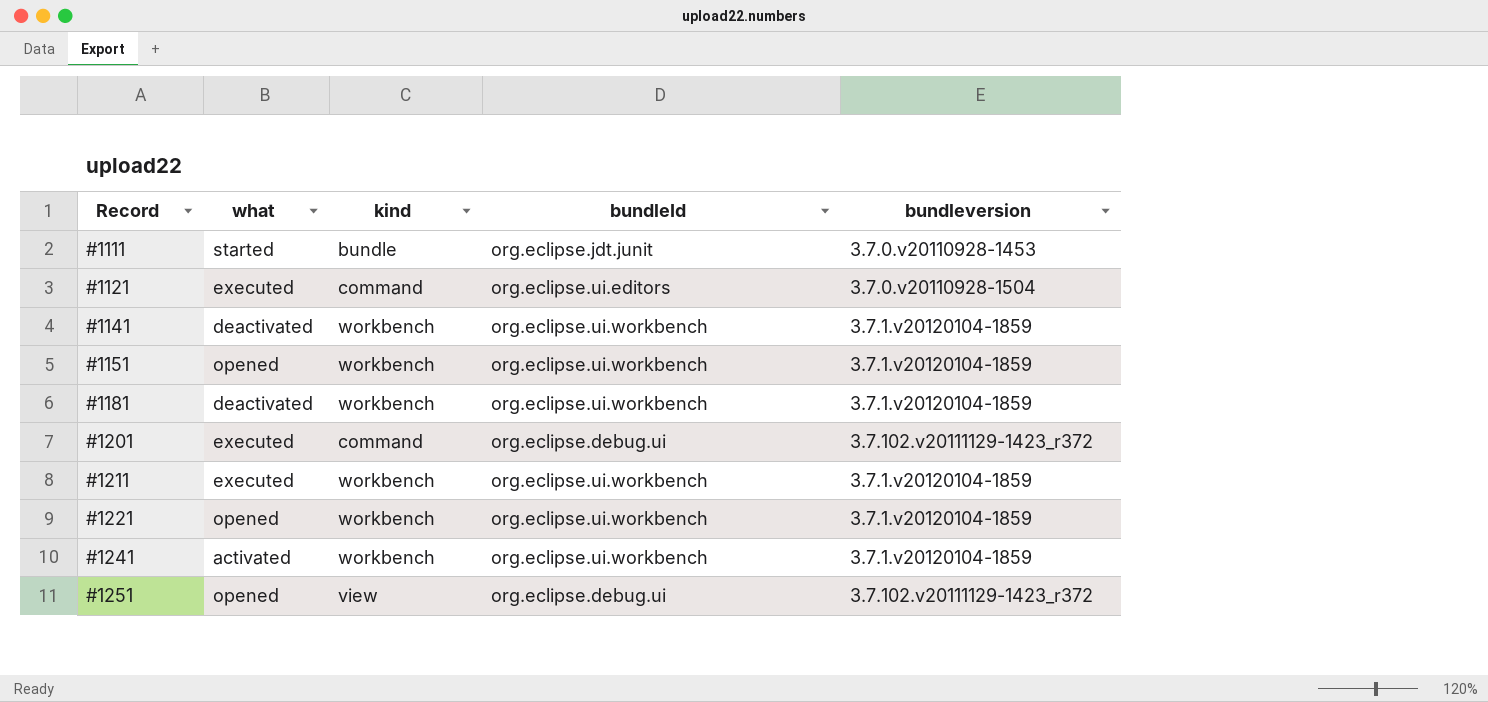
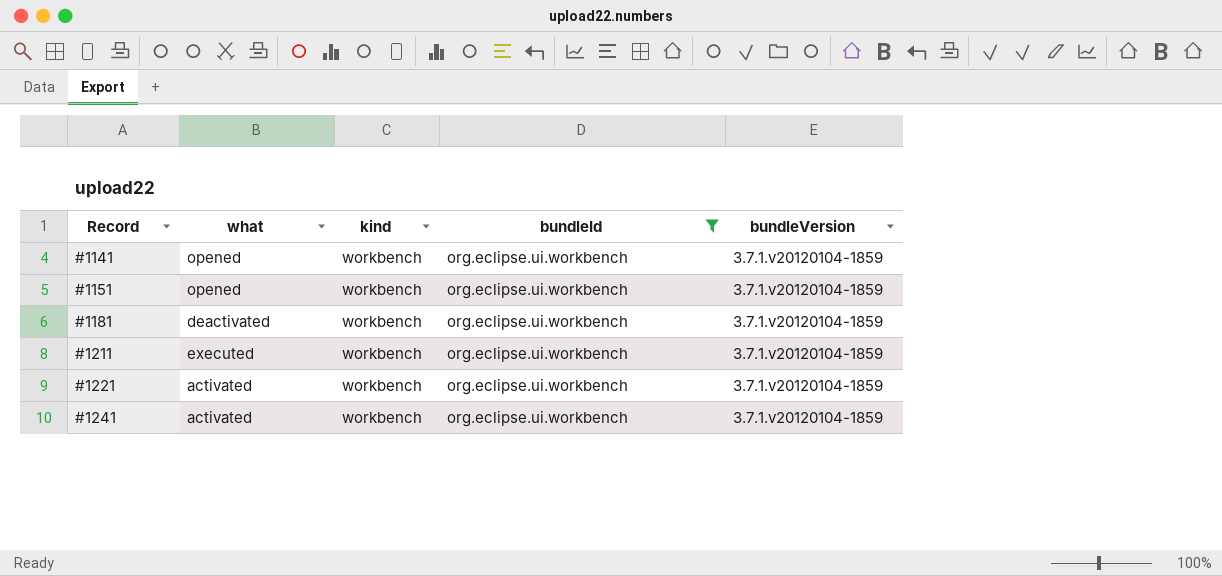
filter: none -> bundleId = org.eclipse.ui.workbench
column name: bundleversion -> bundleVersion
#1141 | what: deactivated -> opened
#1221 | what: opened -> activated

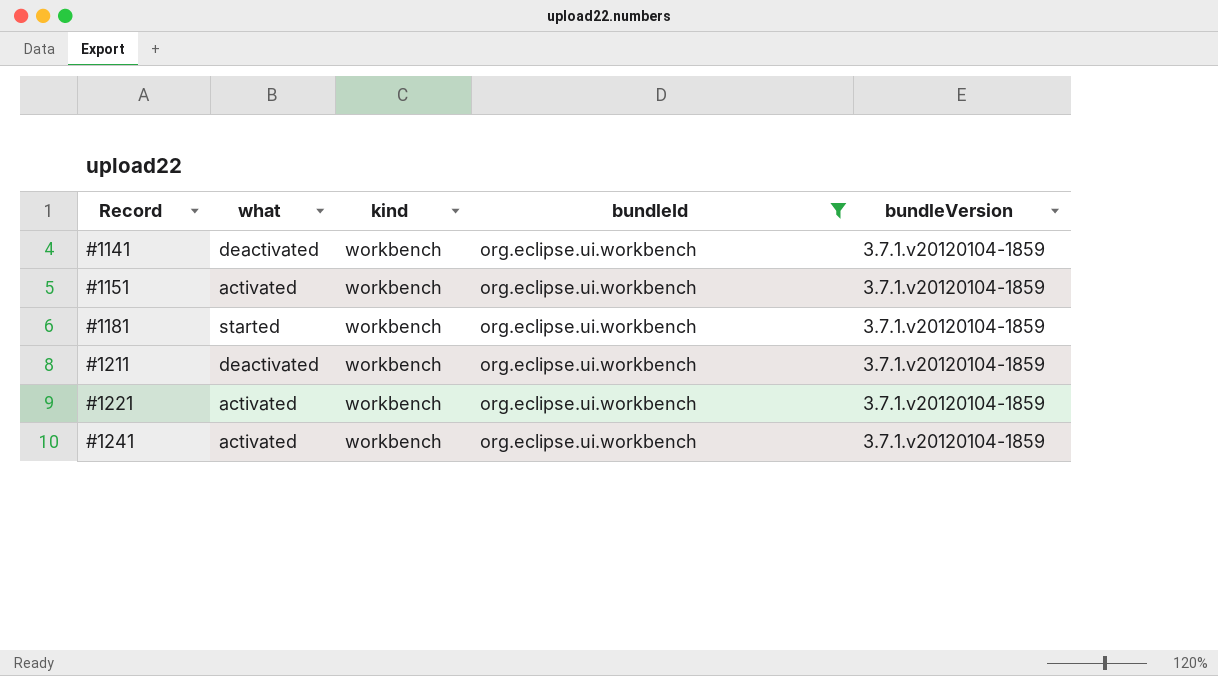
#1141 | what: opened -> deactivated
#1151 | what: opened -> activated
#1181 | what: deactivated -> started
#1211 | what: executed -> deactivated

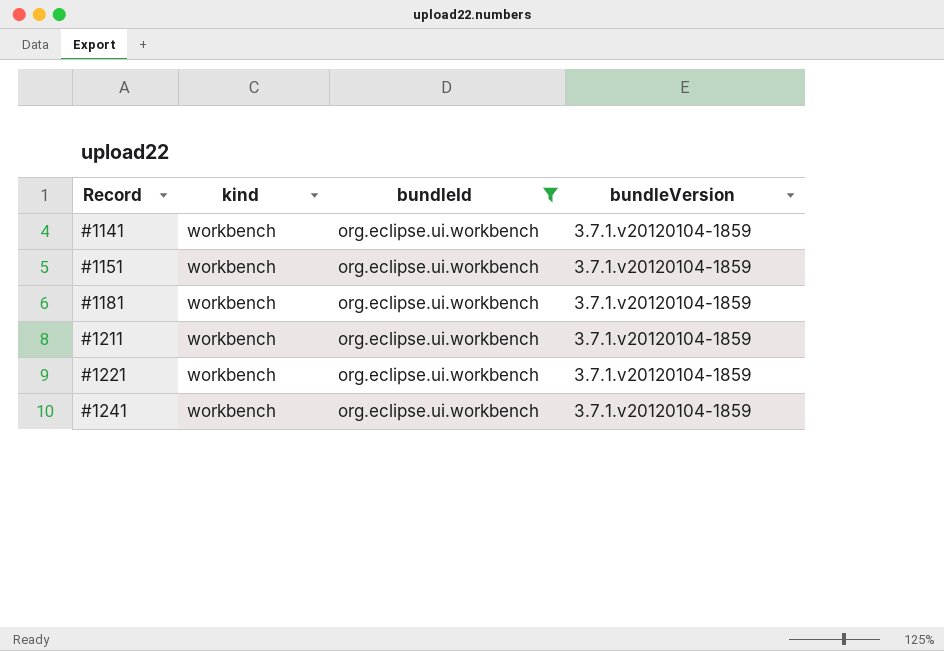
column what | position: 2 -> none

